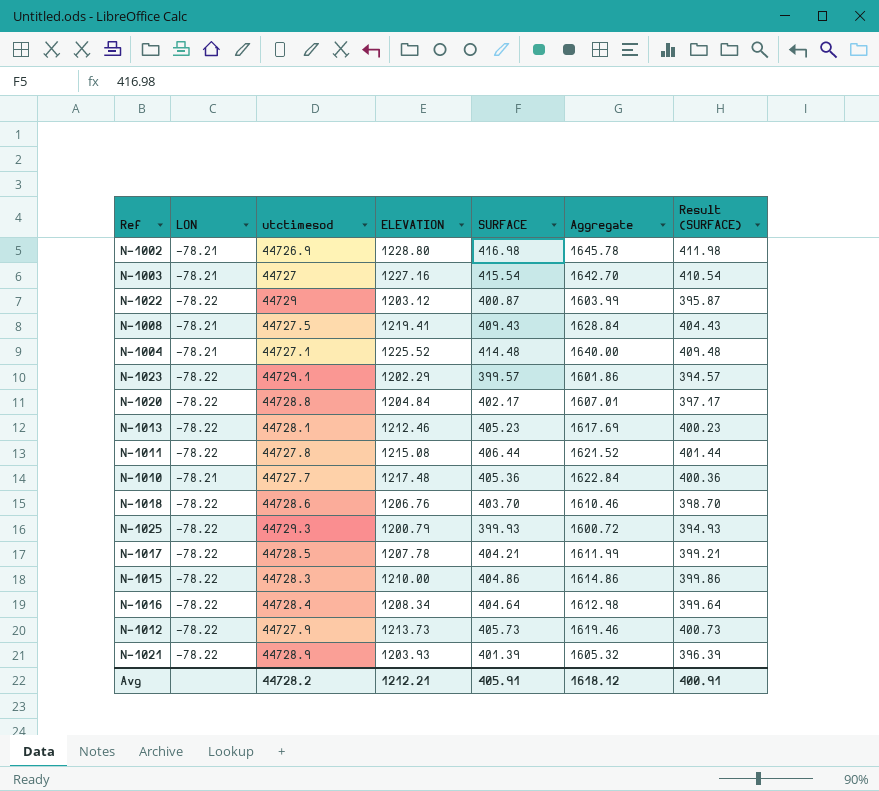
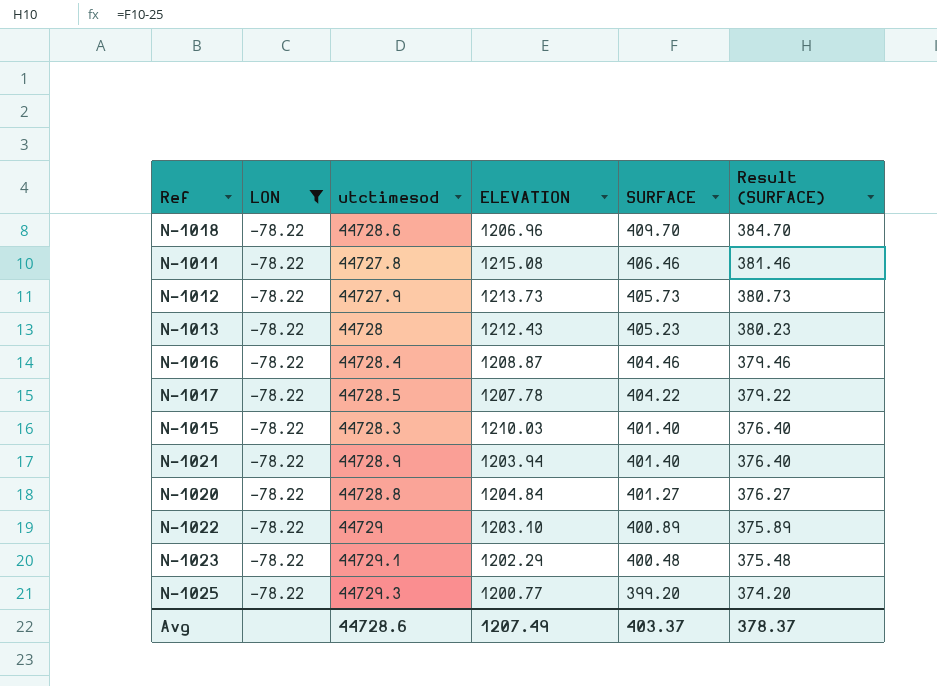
filter: none -> LON = -78.22
row order: none -> SURFACE descending
column Aggregate | formula: [ELEVATION] + [SURFACE] -> none
column Result (SURFACE) | formula: [SURFACE] - 5 -> [SURFACE] - 25
N-1018 | ELEVATION: 1206.76 -> 1206.96
N-1018 | SURFACE: 403.70 -> 409.70
N-1011 | SURFACE: 406.44 -> 406.46
N-1013 | utctimesod: 44728.1 -> 44728
N-1013 | ELEVATION: 1212.46 -> 1212.43
N-1016 | ELEVATION: 1208.34 -> 1208.87
N-1016 | SURFACE: 404.64 -> 404.46
N-1017 | SURFACE: 404.21 -> 404.22
N-1015 | ELEVATION: 1210.00 -> 1210.03
N-1015 | SURFACE: 404.86 -> 401.40
N-1021 | ELEVATION: 1203.93 -> 1203.94
N-1021 | SURFACE: 401.39 -> 401.40
N-1020 | SURFACE: 402.17 -> 401.27
N-1022 | ELEVATION: 1203.12 -> 1203.10
N-1022 | SURFACE: 400.87 -> 400.89
N-1023 | SURFACE: 399.57 -> 400.48
N-1025 | ELEVATION: 1200.79 -> 1200.77
N-1025 | SURFACE: 399.93 -> 399.20
Avg | utctimesod: 44728.2 -> 44728.6
Avg | ELEVATION: 1212.21 -> 1207.49
Avg | SURFACE: 405.91 -> 403.37
Avg | Result (SURFACE): 400.91 -> 378.37

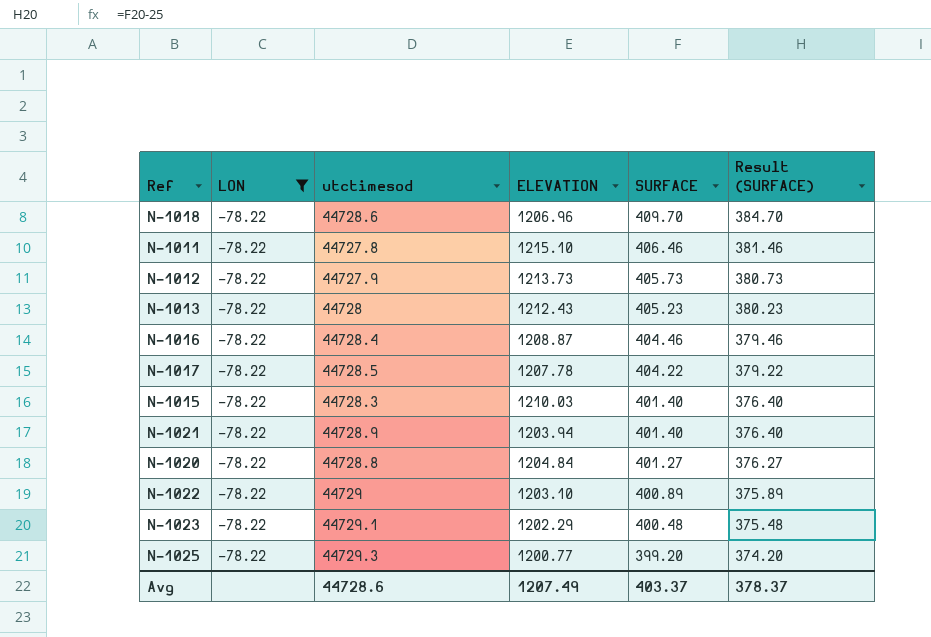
N-1011 | ELEVATION: 1215.08 -> 1215.10

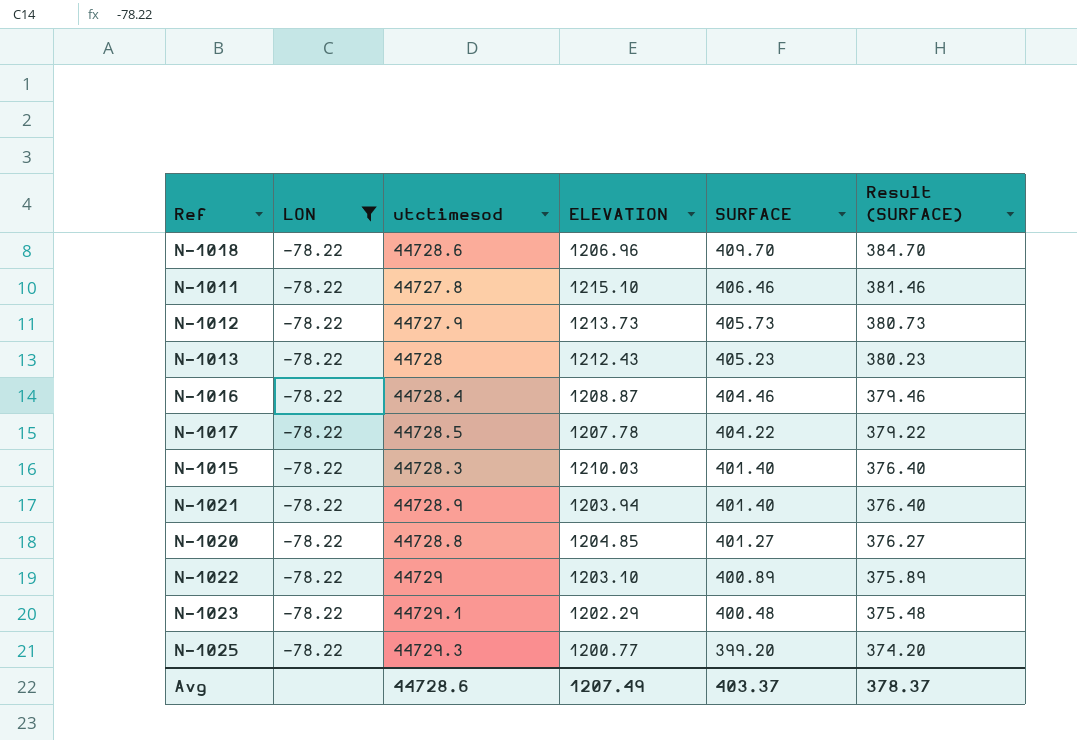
N-1020 | ELEVATION: 1204.84 -> 1204.85

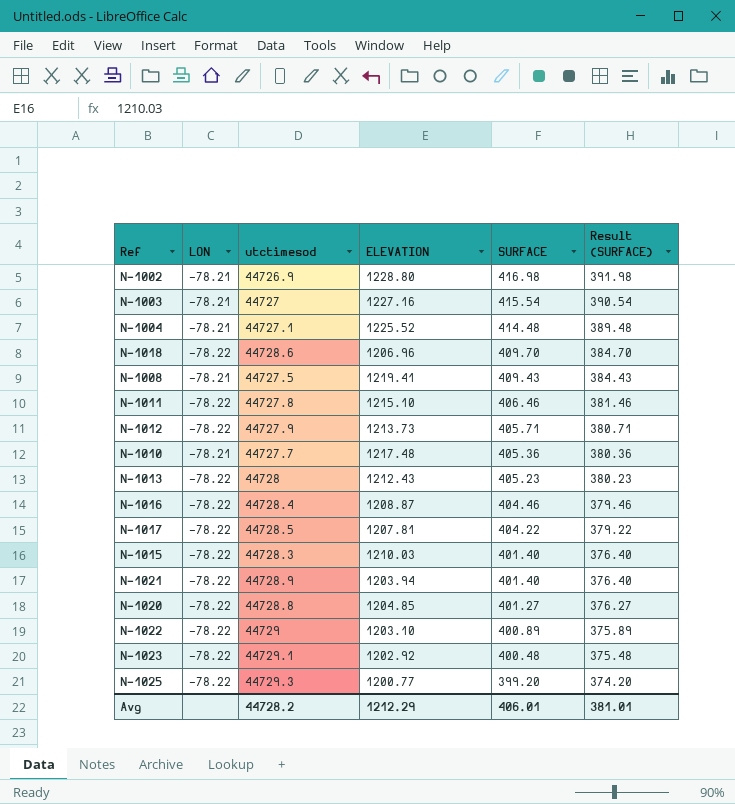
filter: LON = -78.22 -> none
N-1012 | SURFACE: 405.73 -> 405.71
N-1012 | Result (SURFACE): 380.73 -> 380.71
N-1017 | ELEVATION: 1207.78 -> 1207.81
N-1023 | ELEVATION: 1202.29 -> 1202.92
Avg | utctimesod: 44728.6 -> 44728.2
Avg | ELEVATION: 1207.49 -> 1212.29
Avg | SURFACE: 403.37 -> 406.01
Avg | Result (SURFACE): 378.37 -> 381.01

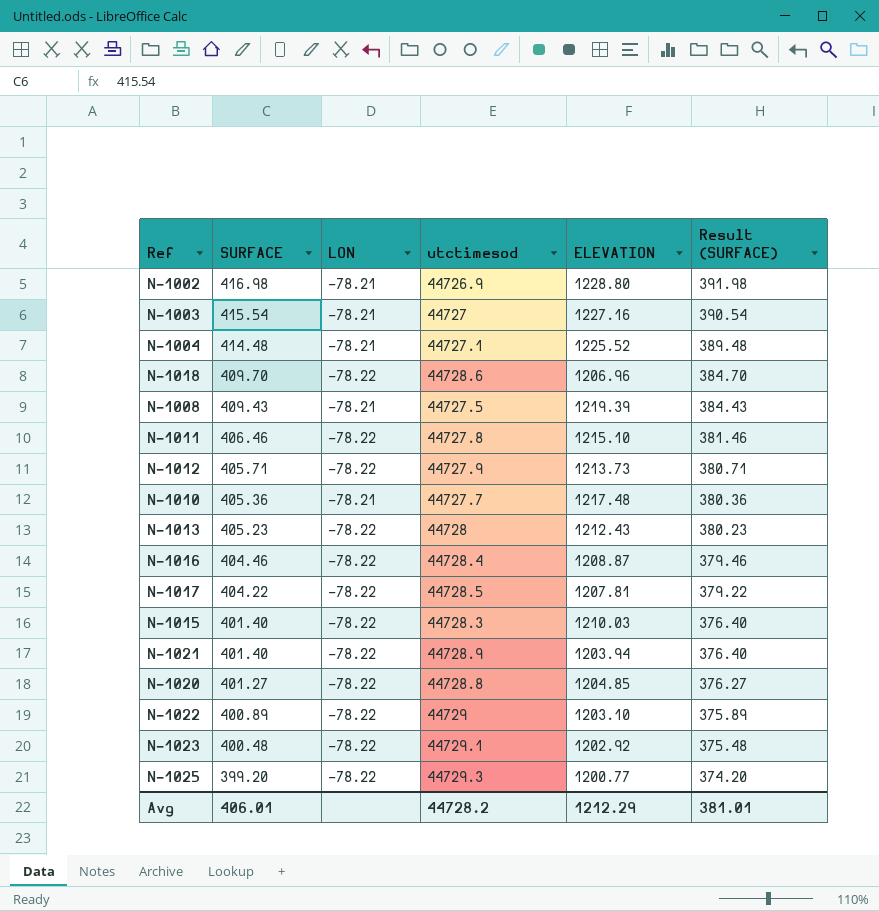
column SURFACE | position: 5 -> 2
N-1008 | ELEVATION: 1219.41 -> 1219.39

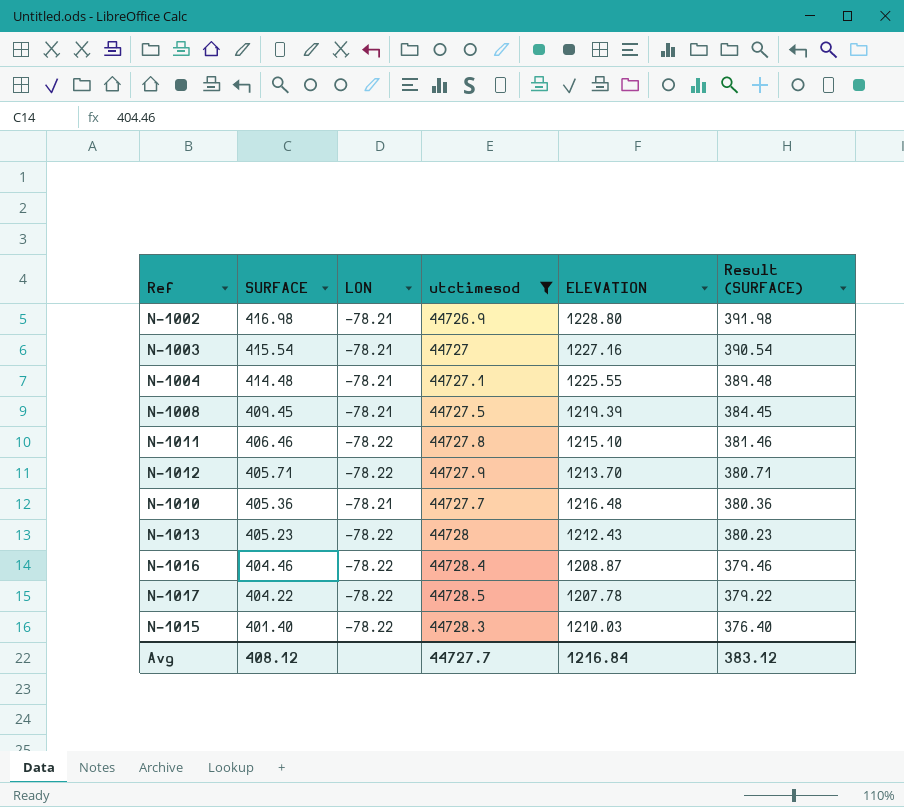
filter: none -> utctimesod <= 44728.5
N-1004 | ELEVATION: 1225.52 -> 1225.55
N-1008 | SURFACE: 409.43 -> 409.45
N-1008 | Result (SURFACE): 384.43 -> 384.45
N-1012 | ELEVATION: 1213.73 -> 1213.70
N-1010 | ELEVATION: 1217.48 -> 1216.48
N-1017 | ELEVATION: 1207.81 -> 1207.78
Avg | SURFACE: 406.01 -> 408.12
Avg | utctimesod: 44728.2 -> 44727.7
Avg | ELEVATION: 1212.29 -> 1216.84
Avg | Result (SURFACE): 381.01 -> 383.12

